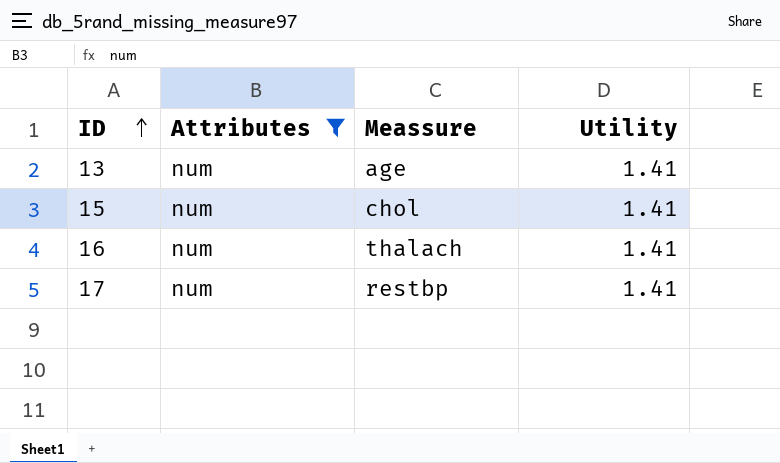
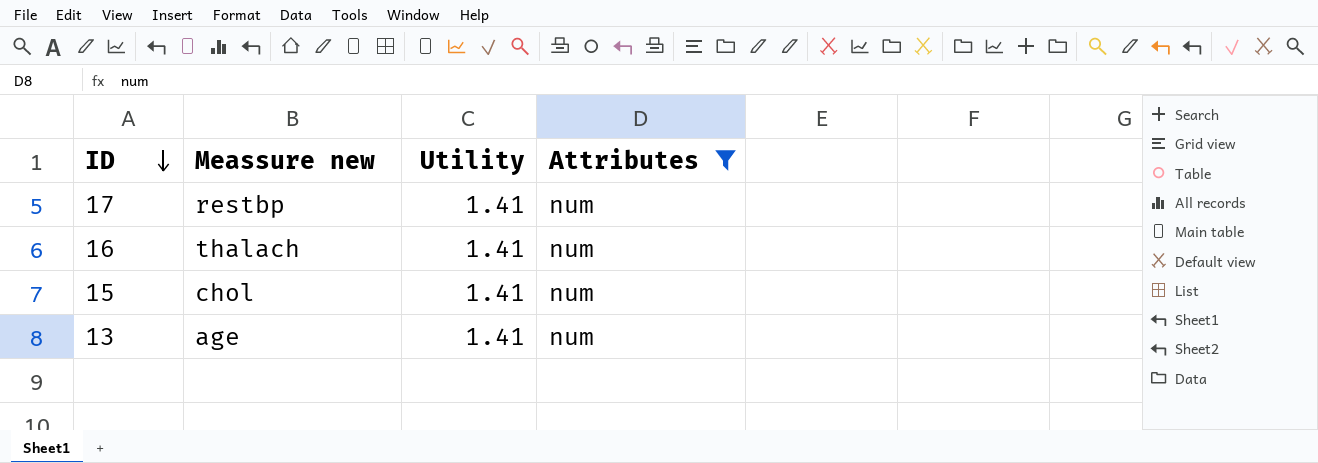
row order: ID ascending -> ID descending
column name: Meassure -> Meassure new
column Attributes | position: 2 -> 4

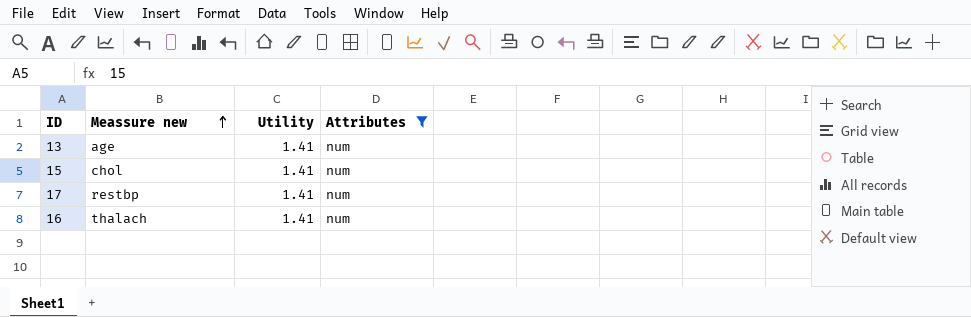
row order: ID descending -> Meassure new ascending

